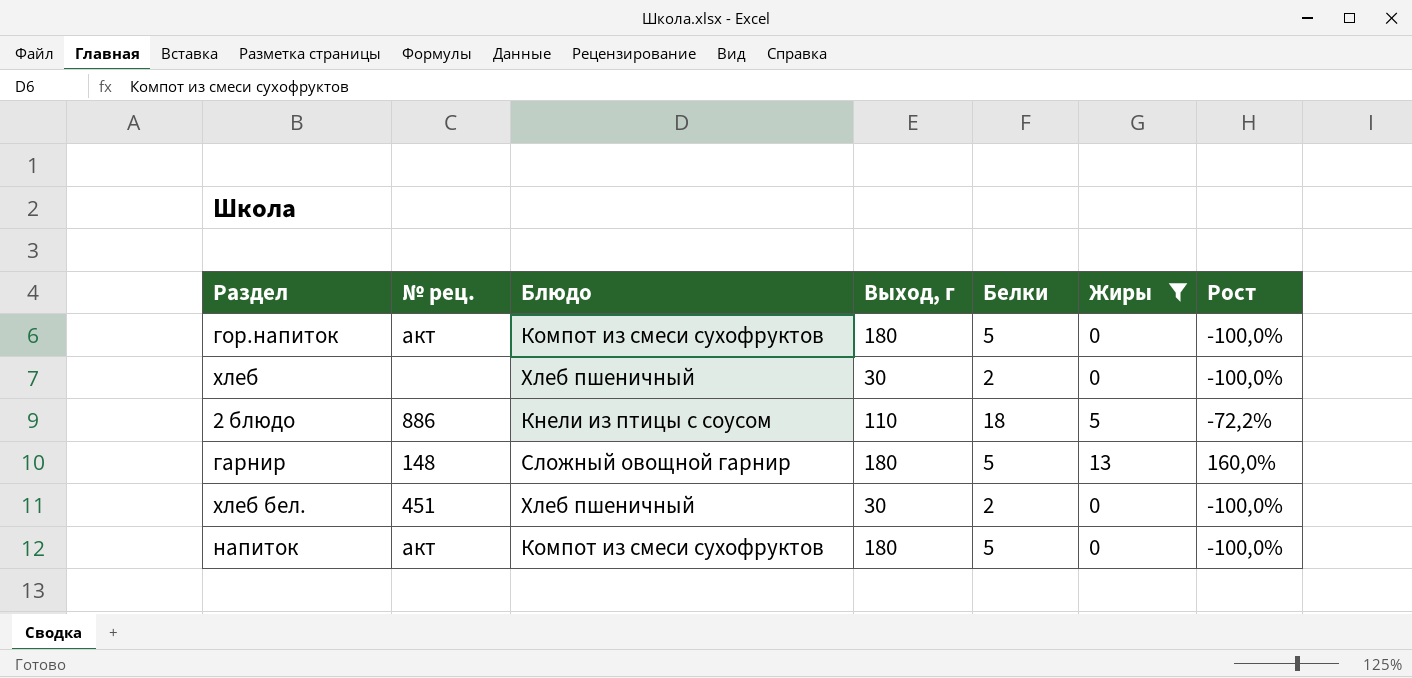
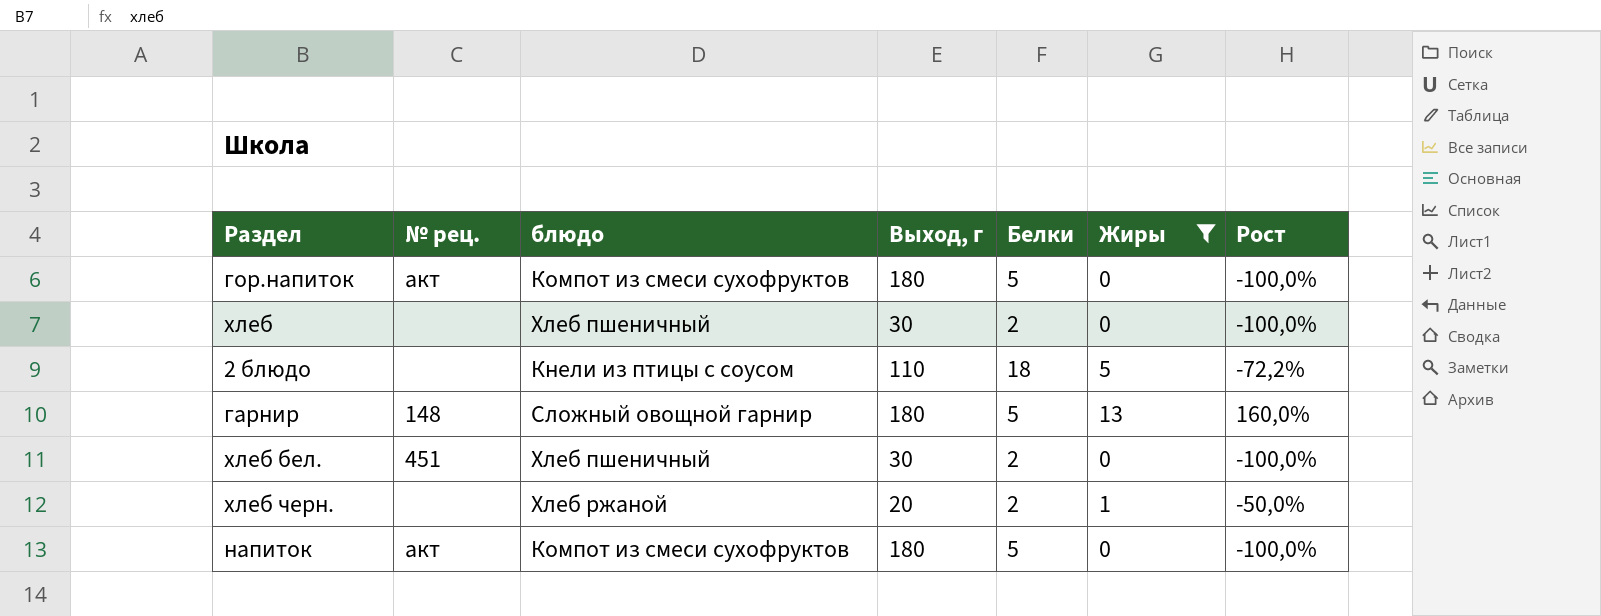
column name: Блюдо -> блюдо
2 блюдо | № рец.: 886 -> none
row хлеб черн.: none -> none | Хлеб ржаной | 20 | 2 | 1 | -50,0%

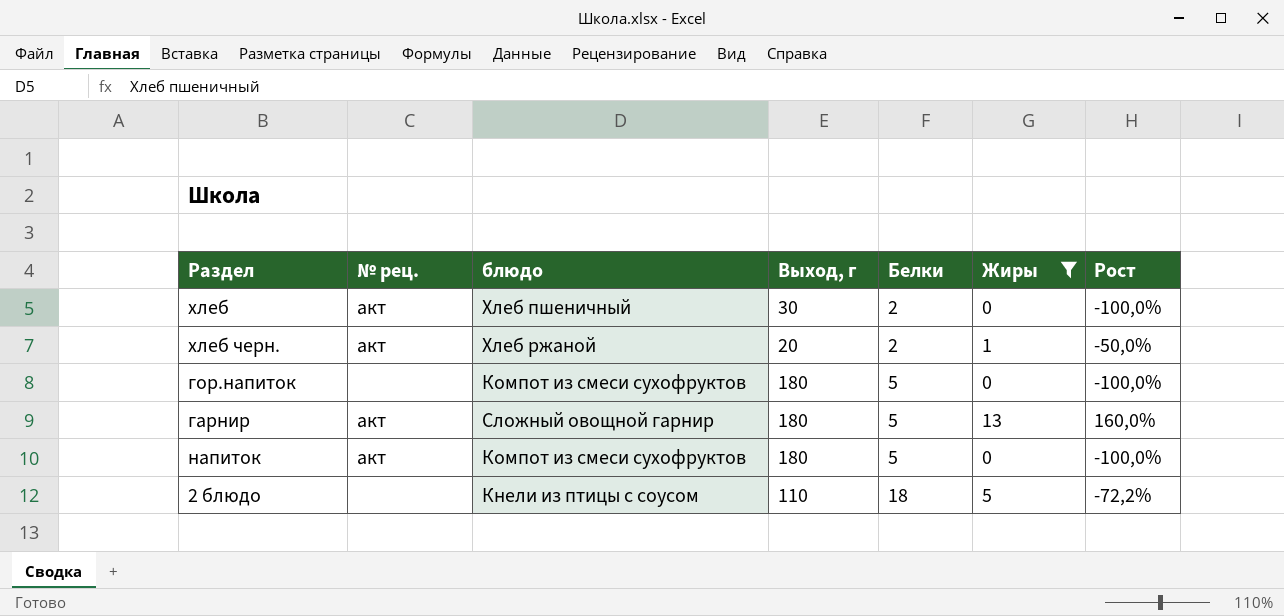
row order: none -> Белки ascending
row хлеб бел.: 451 | Хлеб пшеничный | 30 | 2 | 0 | -100,0% -> none
хлеб | № рец.: none -> акт
хлеб черн. | № рец.: none -> акт
гор.напиток | № рец.: акт -> none
гарнир | № рец.: 148 -> акт

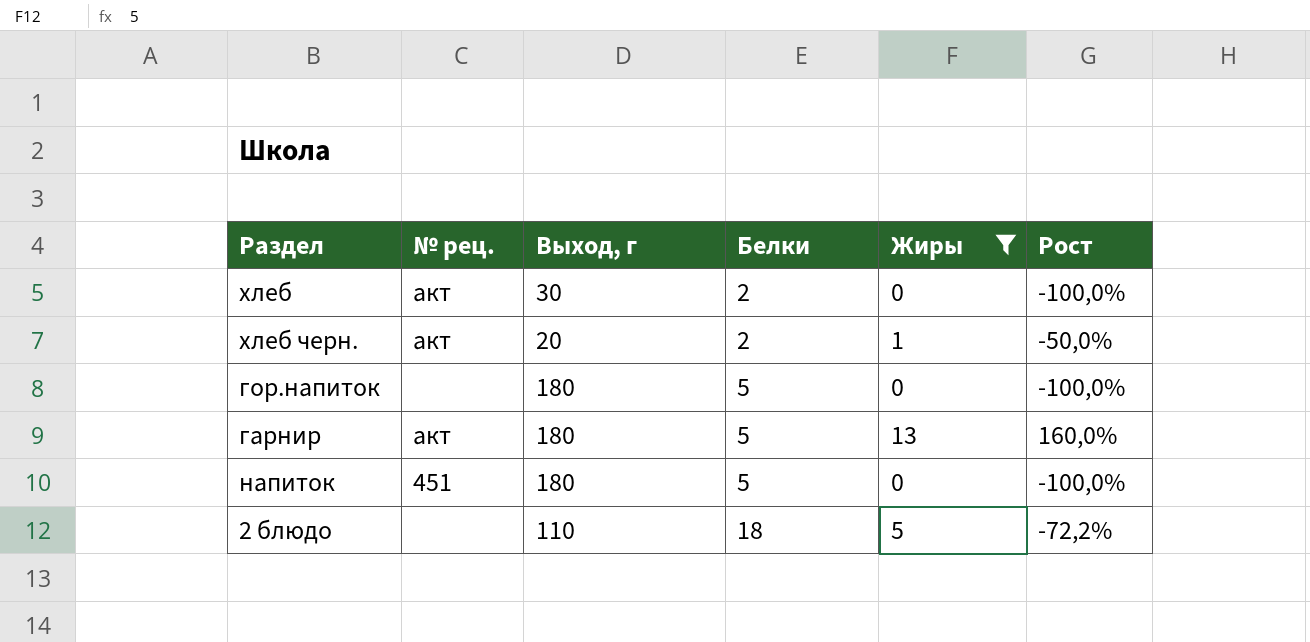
column блюдо | position: 3 -> none
напиток | № рец.: акт -> 451

